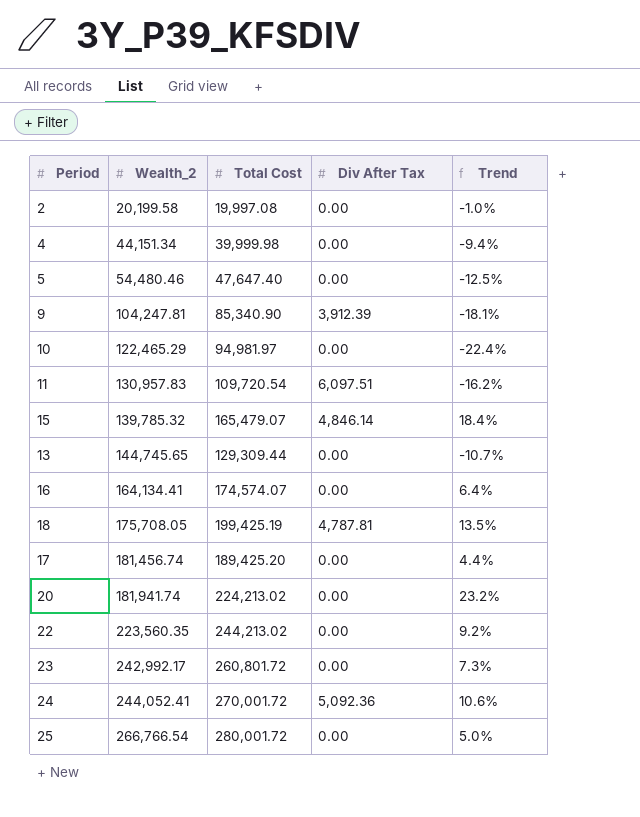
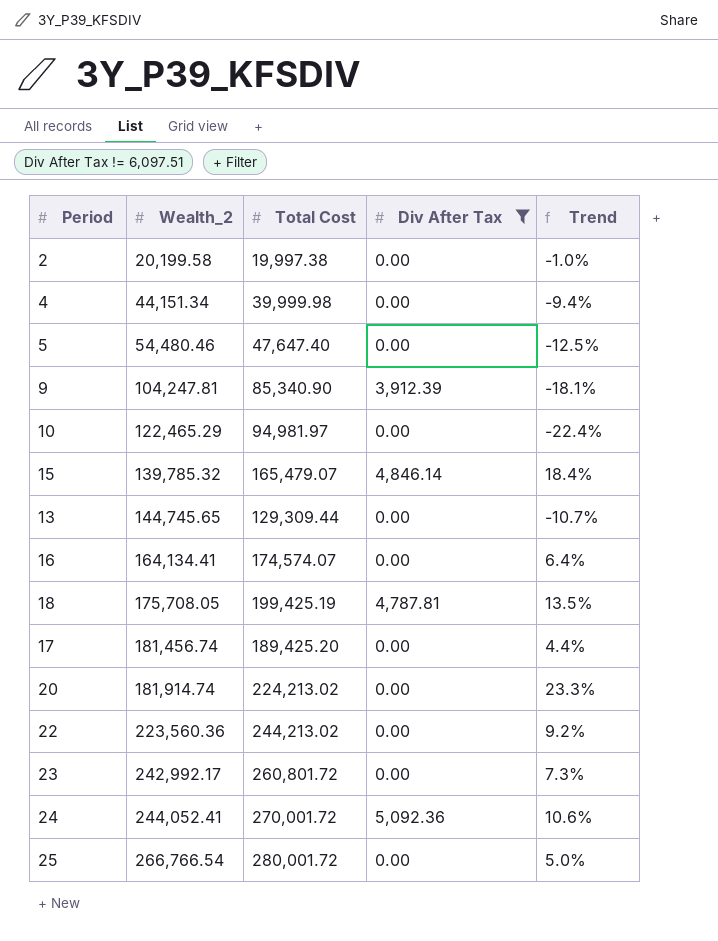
filter: none -> Div After Tax != 6,097.51
2 | Total Cost: 19,997.08 -> 19,997.38
20 | Wealth_2: 181,941.74 -> 181,914.74
20 | Trend: 23.2% -> 23.3%
22 | Wealth_2: 223,560.35 -> 223,560.36

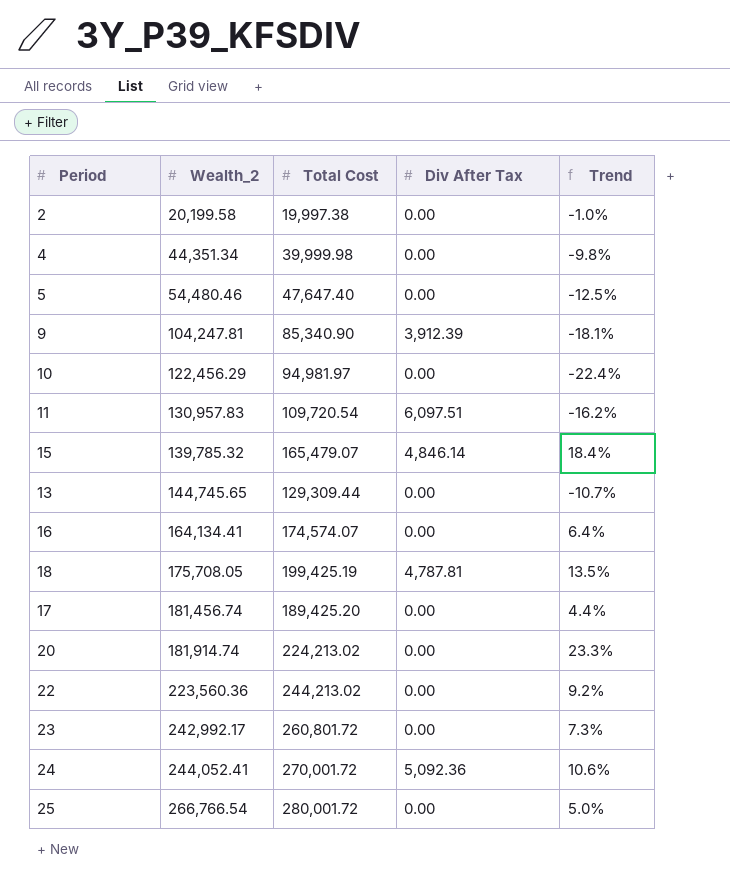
filter: Div After Tax != 6,097.51 -> none
4 | Wealth_2: 44,151.34 -> 44,351.34
4 | Trend: -9.4% -> -9.8%
10 | Wealth_2: 122,465.29 -> 122,456.29

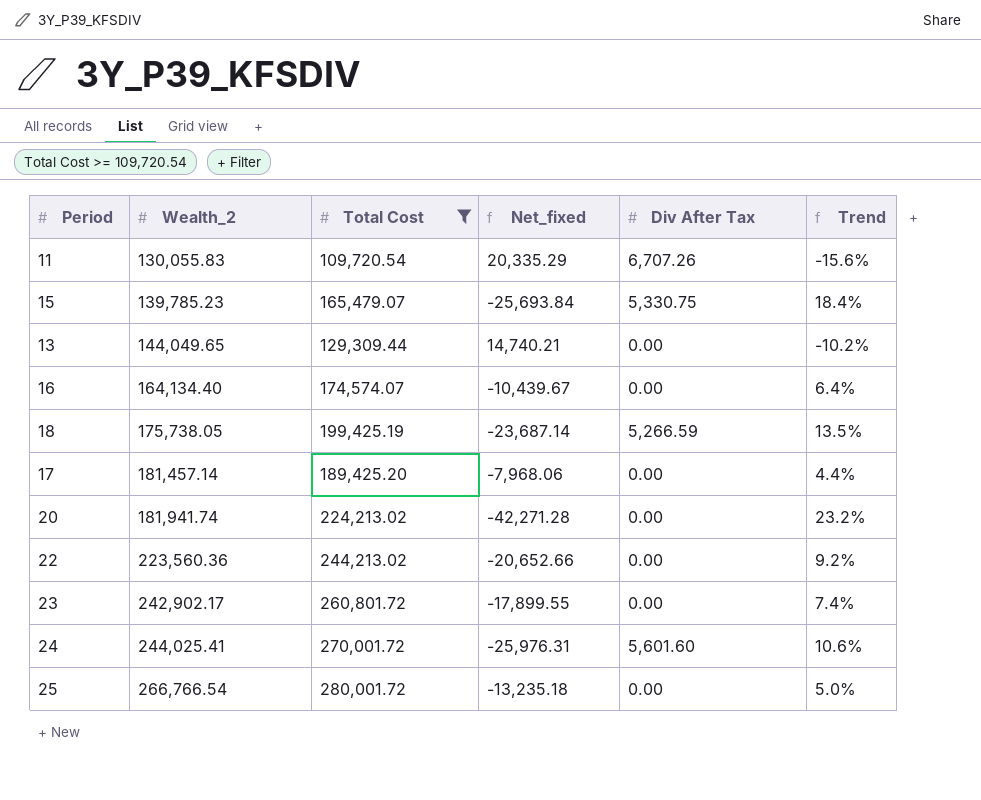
filter: none -> Total Cost >= 109,720.54
column Net_fixed | formula: none -> [Wealth_2] - [Total Cost]
11 | Wealth_2: 130,957.83 -> 130,055.83
11 | Div After Tax: 6,097.51 -> 6,707.26
11 | Trend: -16.2% -> -15.6%
15 | Wealth_2: 139,785.32 -> 139,785.23
15 | Div After Tax: 4,846.14 -> 5,330.75
13 | Wealth_2: 144,745.65 -> 144,049.65
13 | Trend: -10.7% -> -10.2%
16 | Wealth_2: 164,134.41 -> 164,134.40
18 | Wealth_2: 175,708.05 -> 175,738.05
18 | Div After Tax: 4,787.81 -> 5,266.59
17 | Wealth_2: 181,456.74 -> 181,457.14
20 | Wealth_2: 181,914.74 -> 181,941.74
20 | Trend: 23.3% -> 23.2%
23 | Wealth_2: 242,992.17 -> 242,902.17
23 | Trend: 7.3% -> 7.4%
24 | Wealth_2: 244,052.41 -> 244,025.41
24 | Div After Tax: 5,092.36 -> 5,601.60

